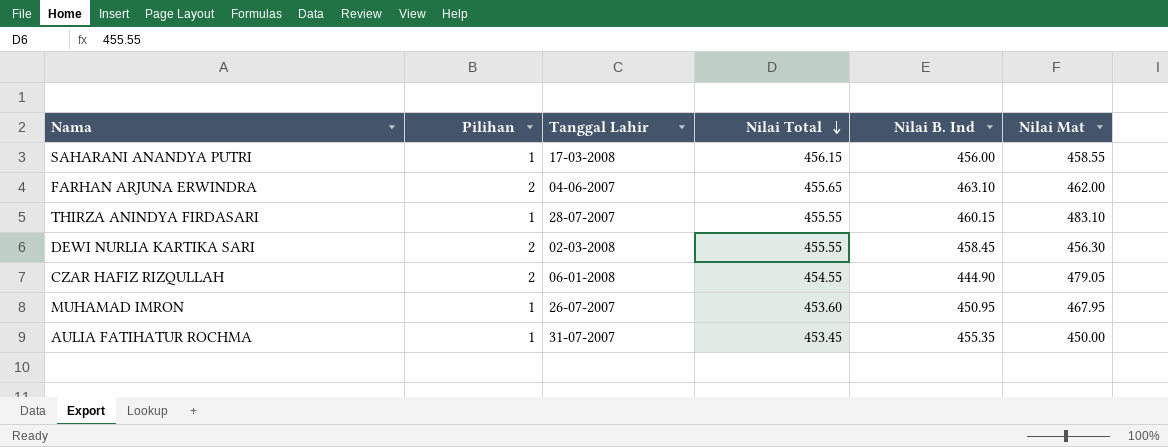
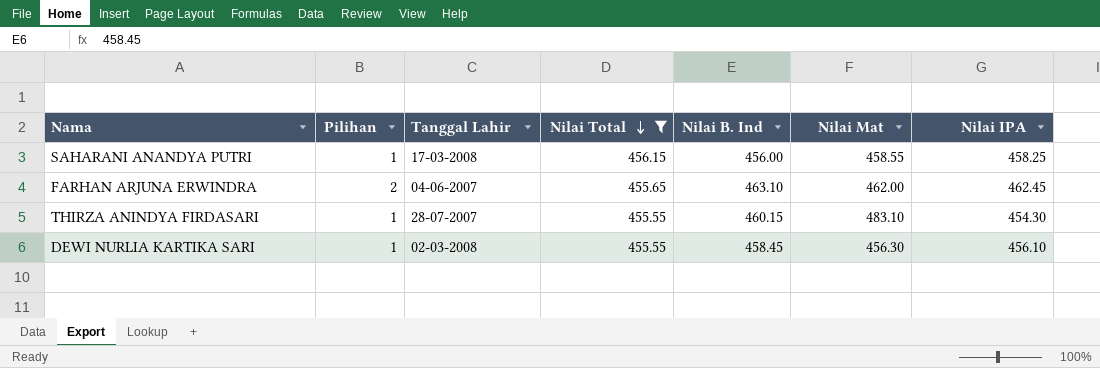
filter: none -> Nilai Total >= 455.55
column Nilai IPA | position: none -> 7
DEWI NURLIA KARTIKA SARI | Pilihan: 2 -> 1

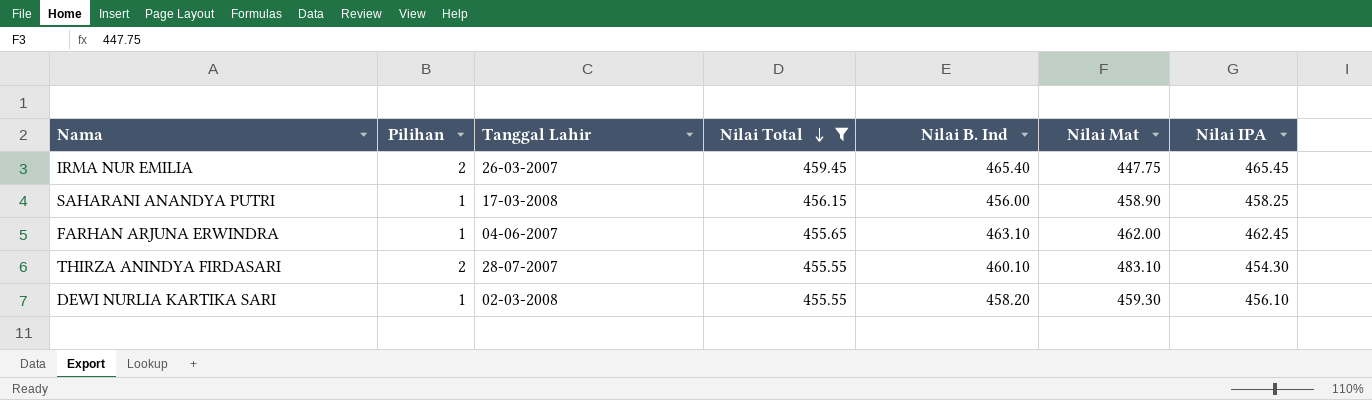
row IRMA NUR EMILIA: none -> 2 | 26-03-2007 | 459.45 | 465.40 | 447.75 | 465.45
SAHARANI ANANDYA PUTRI | Nilai Mat: 458.55 -> 458.90
FARHAN ARJUNA ERWINDRA | Pilihan: 2 -> 1
THIRZA ANINDYA FIRDASARI | Pilihan: 1 -> 2
THIRZA ANINDYA FIRDASARI | Nilai B. Ind: 460.15 -> 460.10
DEWI NURLIA KARTIKA SARI | Nilai B. Ind: 458.45 -> 458.20
DEWI NURLIA KARTIKA SARI | Nilai Mat: 456.30 -> 459.30

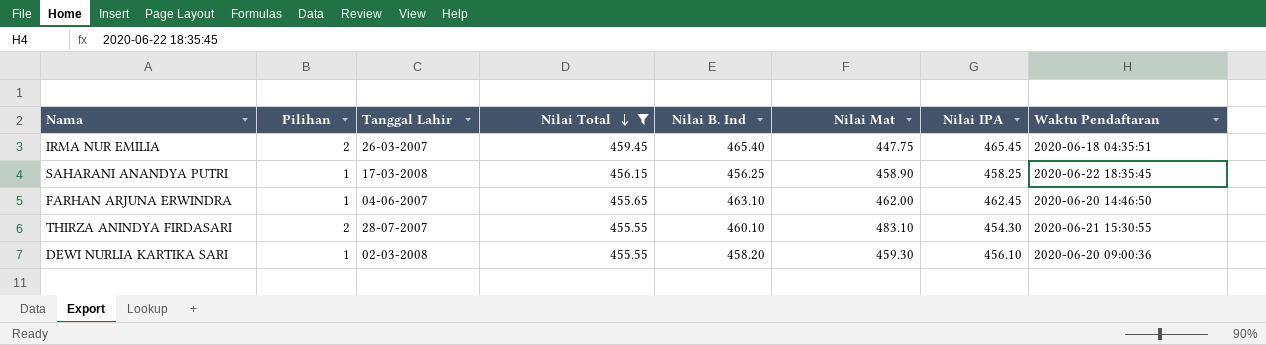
column Waktu Pendaftaran | position: none -> 8
SAHARANI ANANDYA PUTRI | Nilai B. Ind: 456.00 -> 456.25

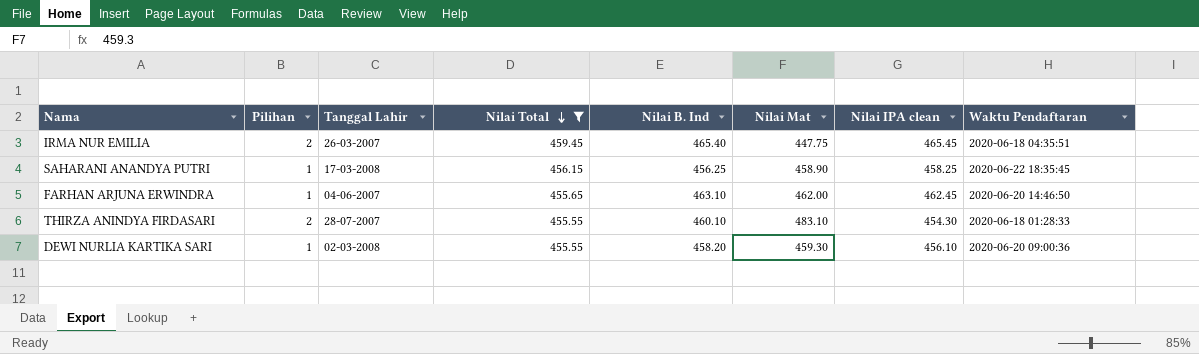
column name: Nilai IPA -> Nilai IPA clean
THIRZA ANINDYA FIRDASARI | Waktu Pendaftaran: 2020-06-21 15:30:55 -> 2020-06-18 01:28:33

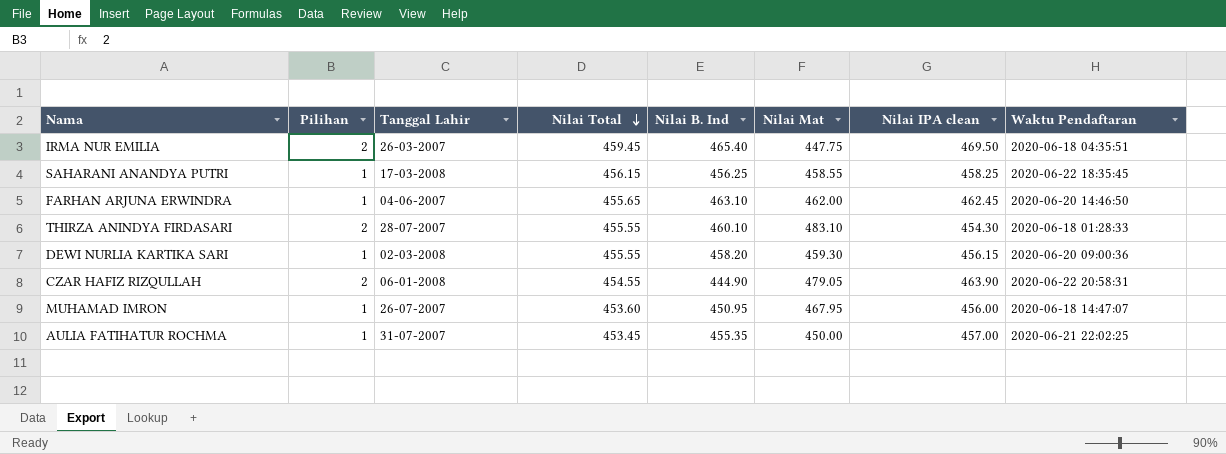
filter: Nilai Total >= 455.55 -> none
IRMA NUR EMILIA | Nilai IPA clean: 465.45 -> 469.50
SAHARANI ANANDYA PUTRI | Nilai Mat: 458.90 -> 458.55
DEWI NURLIA KARTIKA SARI | Nilai IPA clean: 456.10 -> 456.15

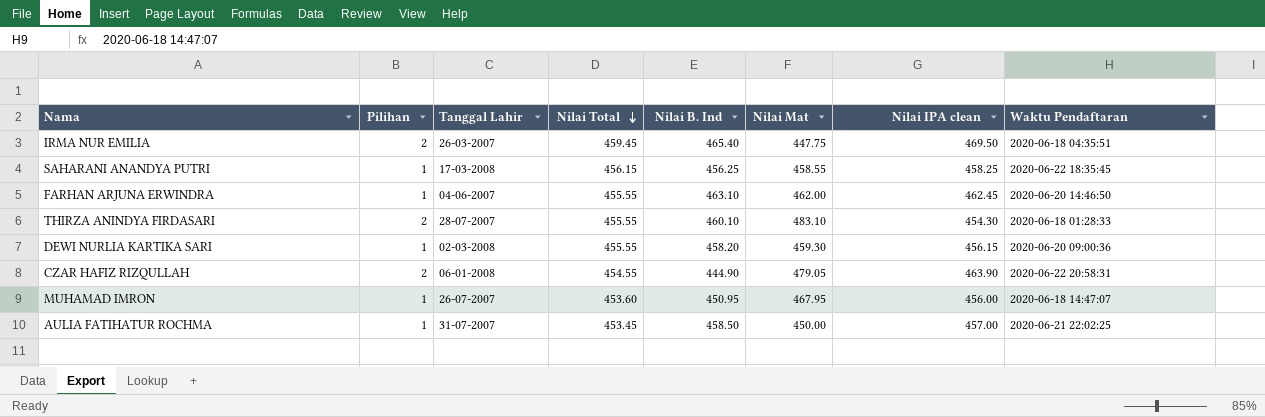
FARHAN ARJUNA ERWINDRA | Nilai Total: 455.65 -> 455.55
AULIA FATIHATUR ROCHMA | Nilai B. Ind: 455.35 -> 458.50

